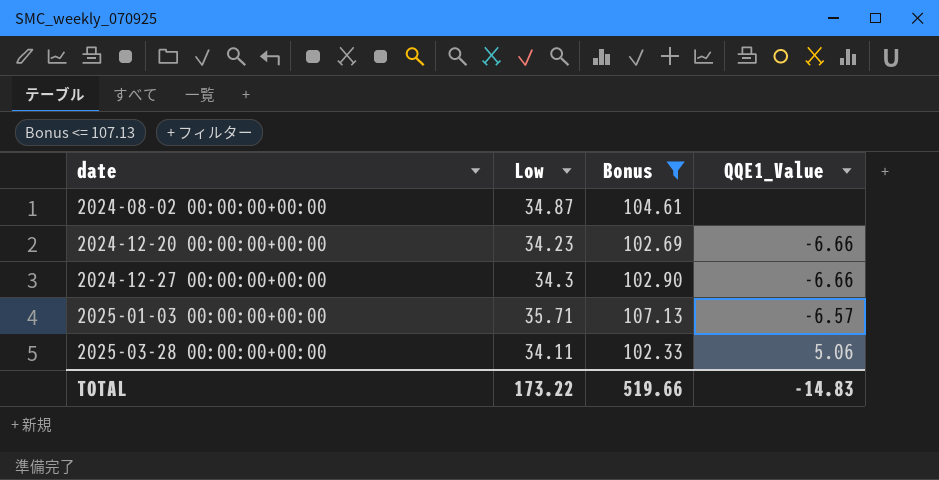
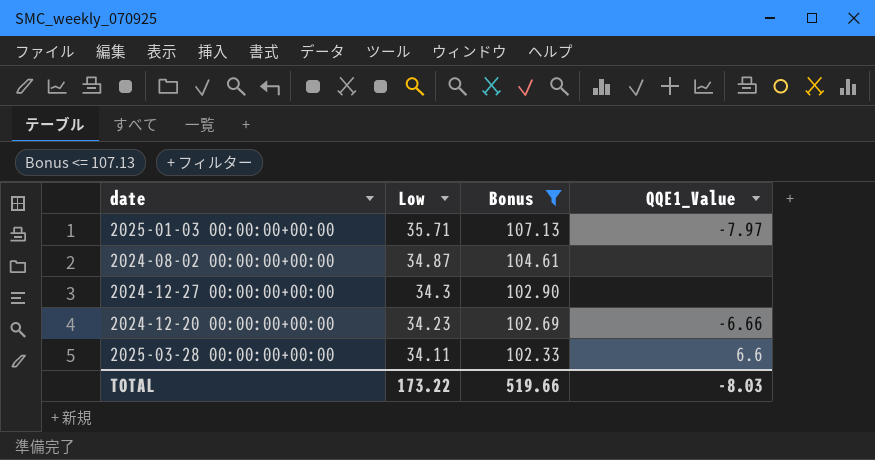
row order: date ascending -> Low descending
2025-01-03 00:00:00+00:00 | QQE1_Value: -6.57 -> -7.97
2024-12-27 00:00:00+00:00 | QQE1_Value: -6.66 -> none
2025-03-28 00:00:00+00:00 | QQE1_Value: 5.06 -> 6.6
TOTAL | QQE1_Value: -14.83 -> -8.03

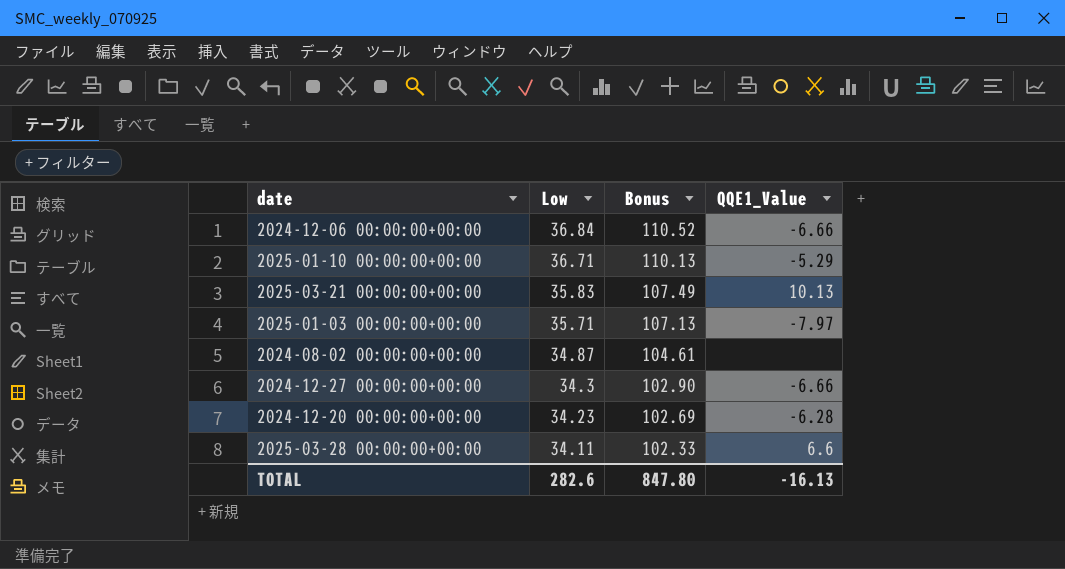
filter: Bonus <= 107.13 -> none
2024-12-27 00:00:00+00:00 | QQE1_Value: none -> -6.66
2024-12-20 00:00:00+00:00 | QQE1_Value: -6.66 -> -6.28
TOTAL | Low: 173.22 -> 282.6
TOTAL | Bonus: 519.66 -> 847.80
TOTAL | QQE1_Value: -8.03 -> -16.13

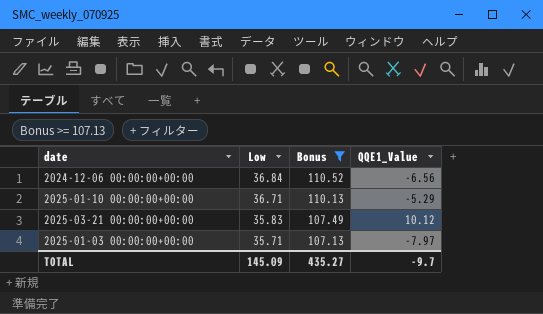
filter: none -> Bonus >= 107.13
2024-12-06 00:00:00+00:00 | QQE1_Value: -6.66 -> -6.56
2025-03-21 00:00:00+00:00 | QQE1_Value: 10.13 -> 10.12
TOTAL | Low: 282.6 -> 145.09
TOTAL | Bonus: 847.80 -> 435.27
TOTAL | QQE1_Value: -16.13 -> -9.7

